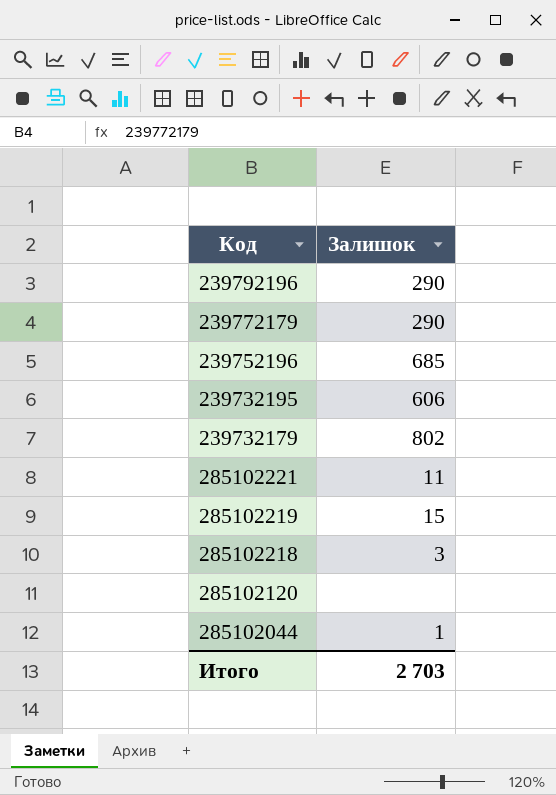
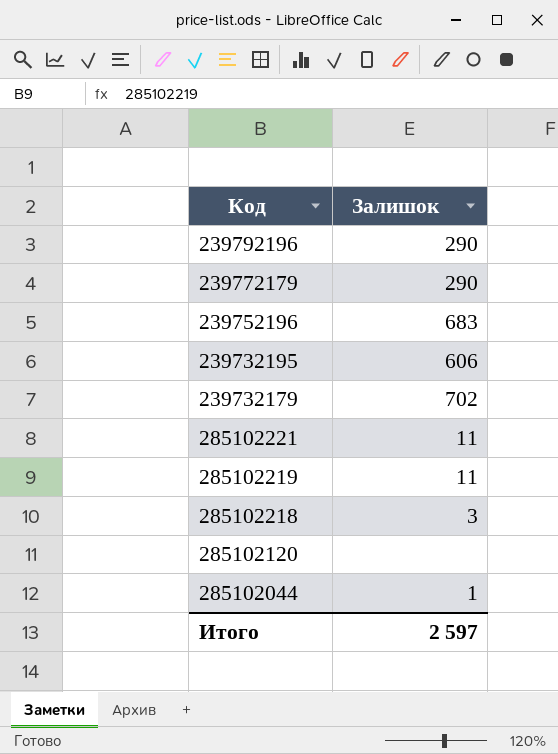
239752196 | Залишок: 685 -> 683
239732179 | Залишок: 802 -> 702
285102219 | Залишок: 15 -> 11
Итого | Залишок: 2 703 -> 2 597

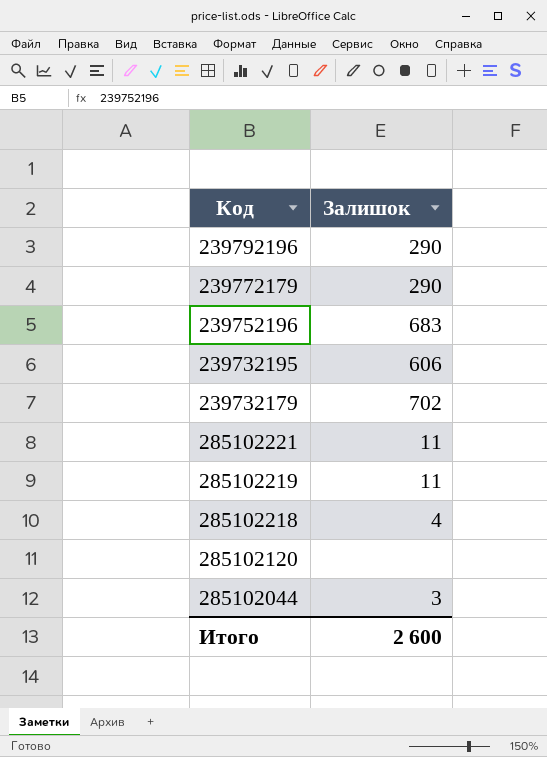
285102218 | Залишок: 3 -> 4
285102044 | Залишок: 1 -> 3
Итого | Залишок: 2 597 -> 2 600

